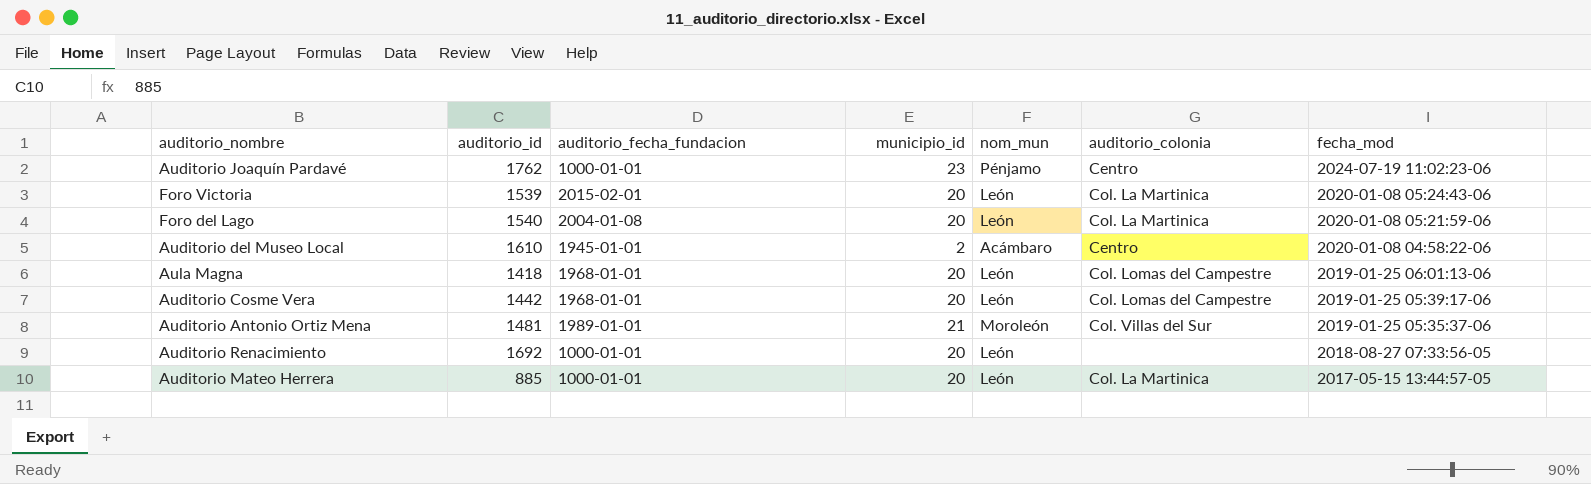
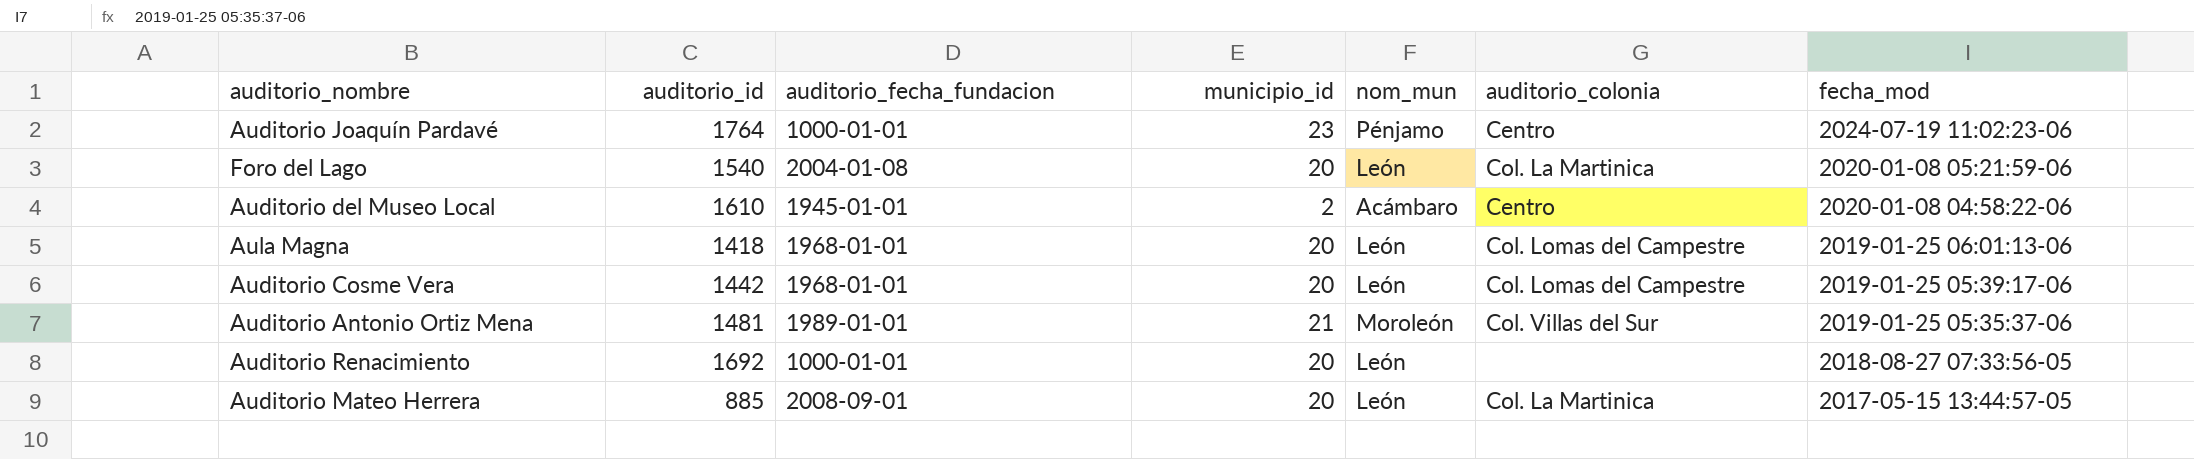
row Foro Victoria: 1539 | 2015-02-01 | 20 | León | Col. La Martinica | 2020-01-08 05:24:43-06 -> none
Auditorio Joaquín Pardavé | auditorio_id: 1762 -> 1764
Auditorio Mateo Herrera | auditorio_fecha_fundacion: 1000-01-01 -> 2008-09-01

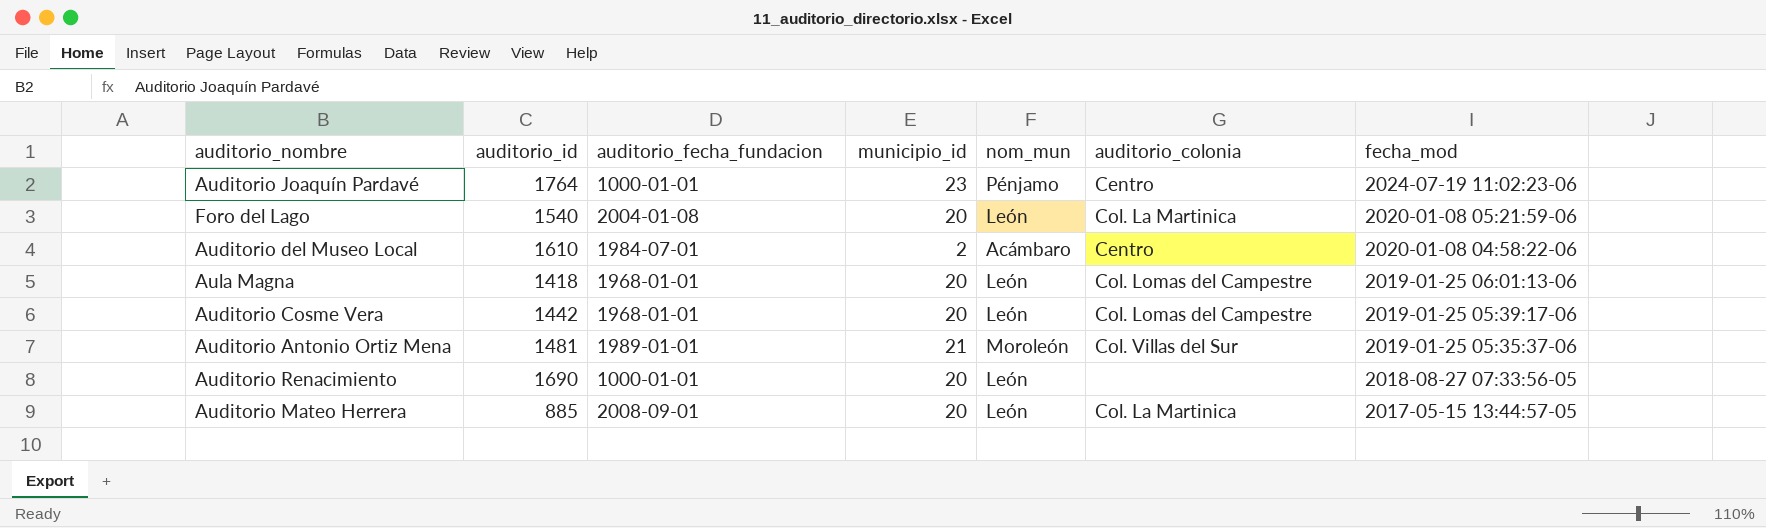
Auditorio del Museo Local | auditorio_fecha_fundacion: 1945-01-01 -> 1984-07-01
Auditorio Renacimiento | auditorio_id: 1692 -> 1690

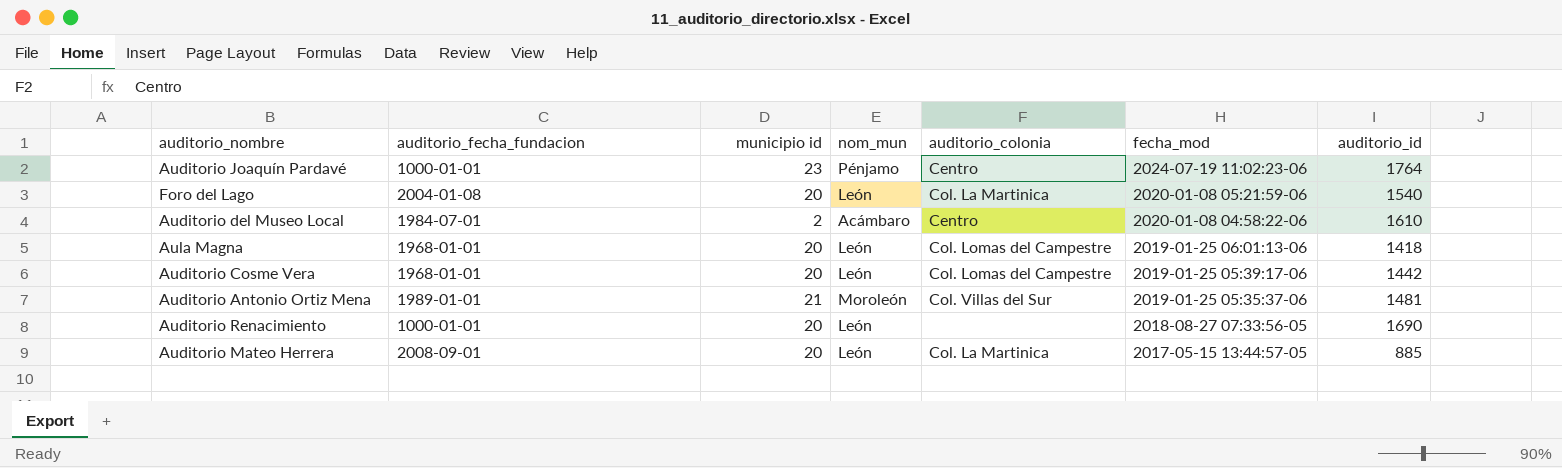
column name: municipio_id -> municipio id
column auditorio_id | position: 2 -> 7

